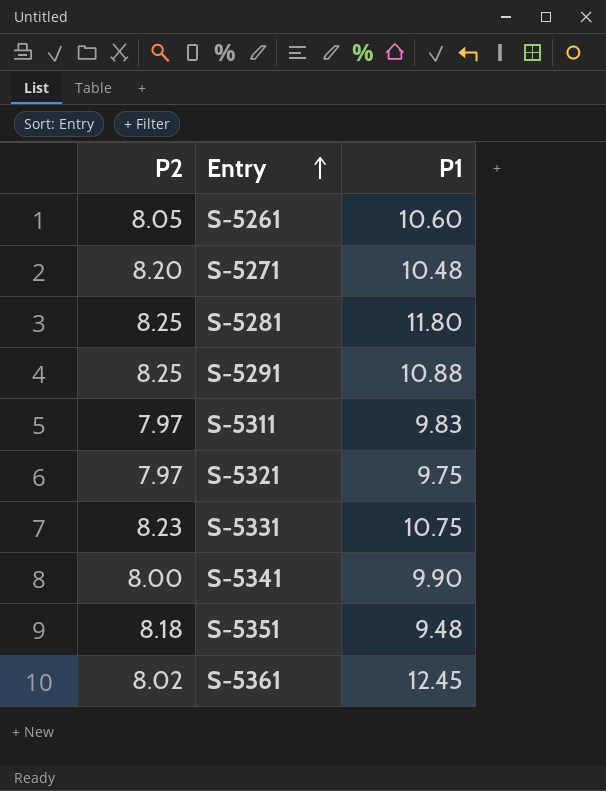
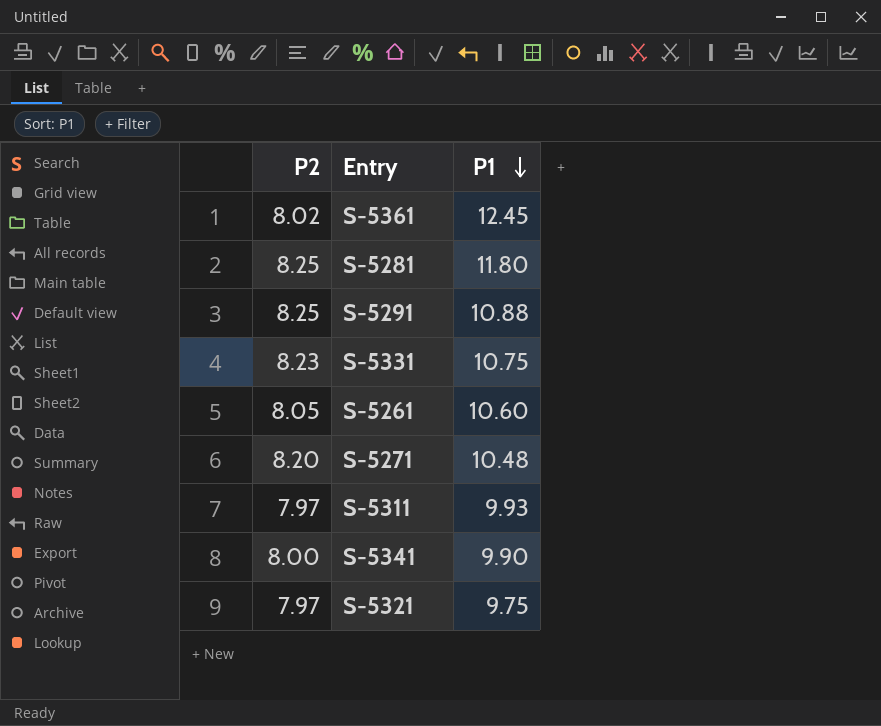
row order: Entry ascending -> P1 descending
row S-5351: 8.18 | 9.48 -> none
S-5311 | P1: 9.83 -> 9.93

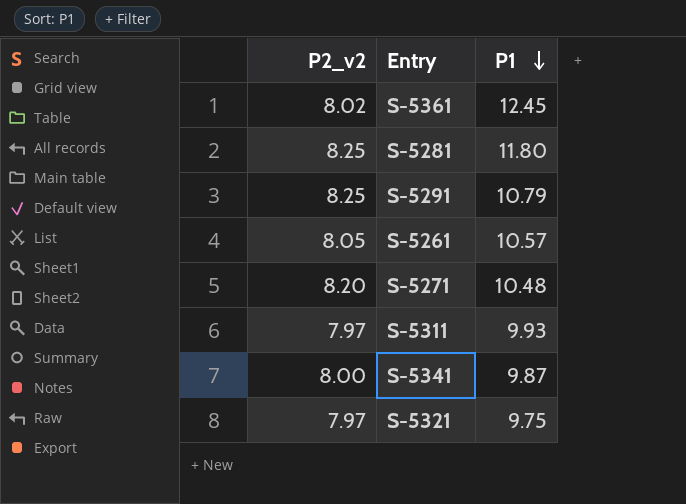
column name: P2 -> P2_v2
row S-5331: 8.23 | 10.75 -> none
S-5291 | P1: 10.88 -> 10.79
S-5261 | P1: 10.60 -> 10.57
S-5341 | P1: 9.90 -> 9.87

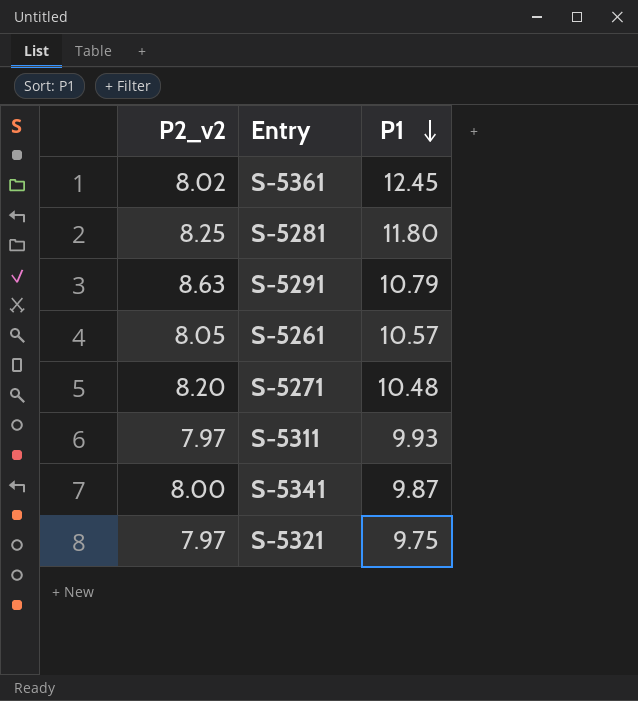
S-5291 | P2_v2: 8.25 -> 8.63

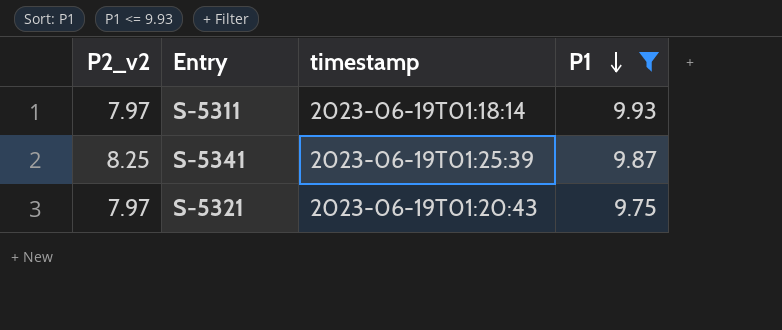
filter: none -> P1 <= 9.93
column timestamp | position: none -> 3
S-5341 | P2_v2: 8.00 -> 8.25

